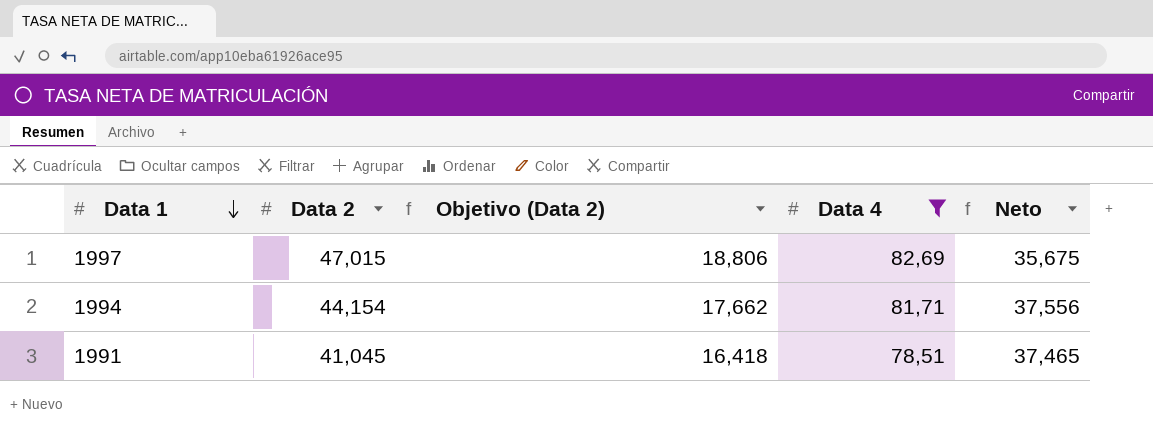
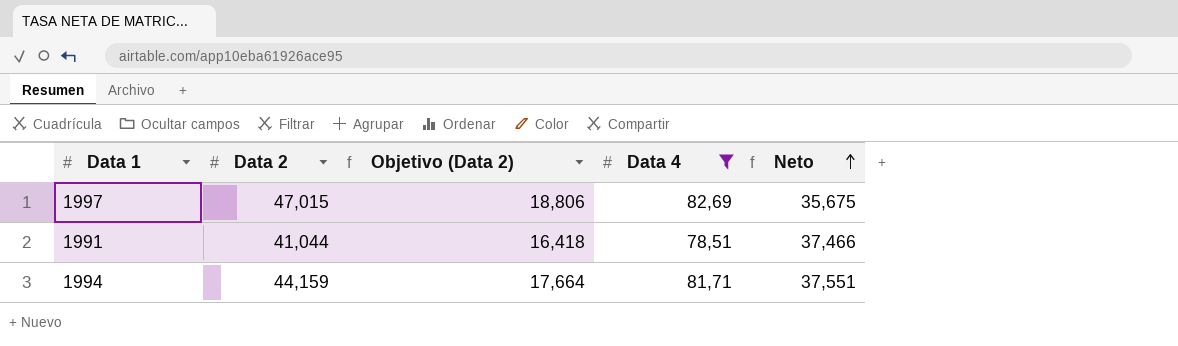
row order: Data 1 descending -> Neto ascending
1991 | Data 2: 41,045 -> 41,044
1991 | Neto: 37,465 -> 37,466
1994 | Data 2: 44,154 -> 44,159
1994 | Objetivo (Data 2): 17,662 -> 17,664
1994 | Neto: 37,556 -> 37,551

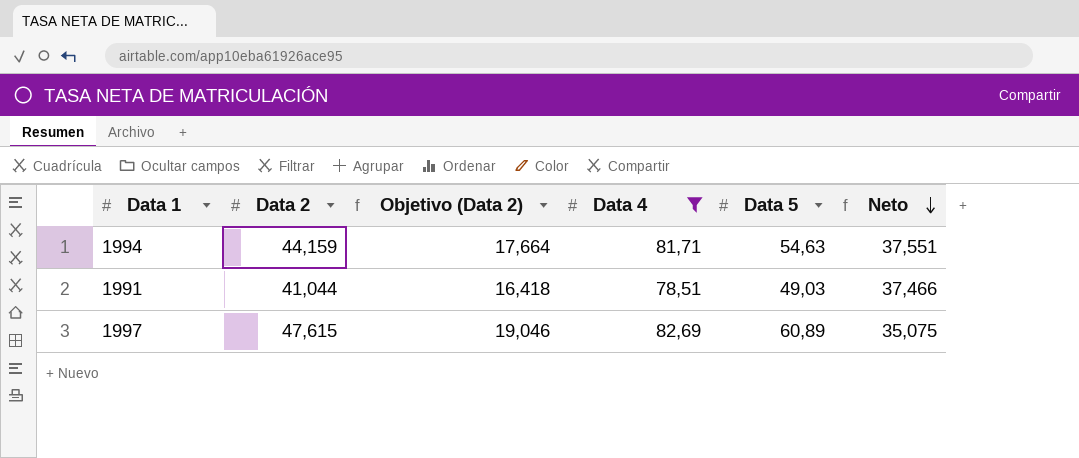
row order: Neto ascending -> Neto descending
column Data 5 | position: none -> 5
1997 | Data 2: 47,015 -> 47,615
1997 | Objetivo (Data 2): 18,806 -> 19,046
1997 | Neto: 35,675 -> 35,075

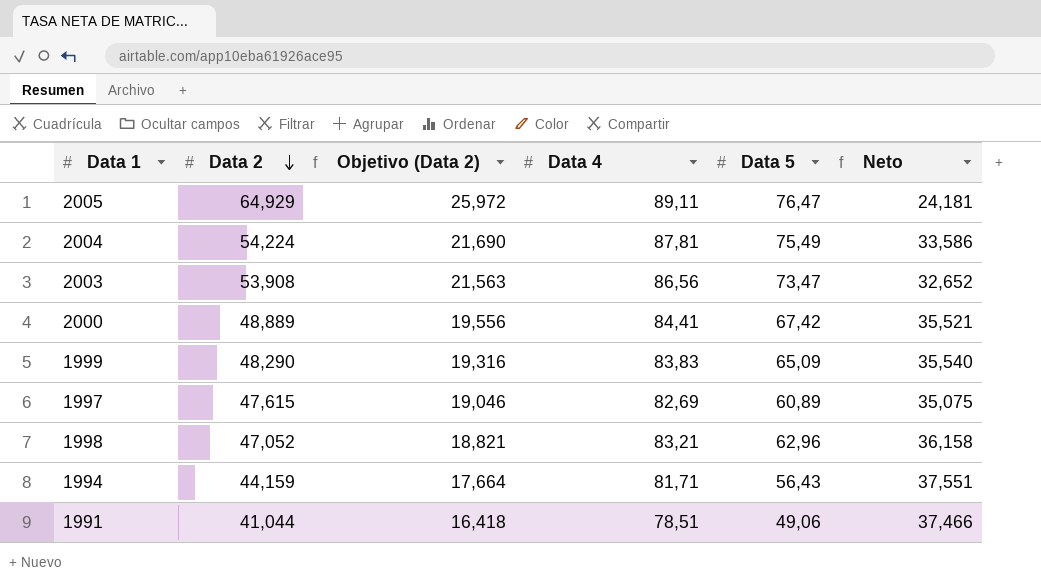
filter: Data 4 <= 82,69 -> none
row order: Neto descending -> Data 2 descending
1994 | Data 5: 54,63 -> 56,43
1991 | Data 5: 49,03 -> 49,06

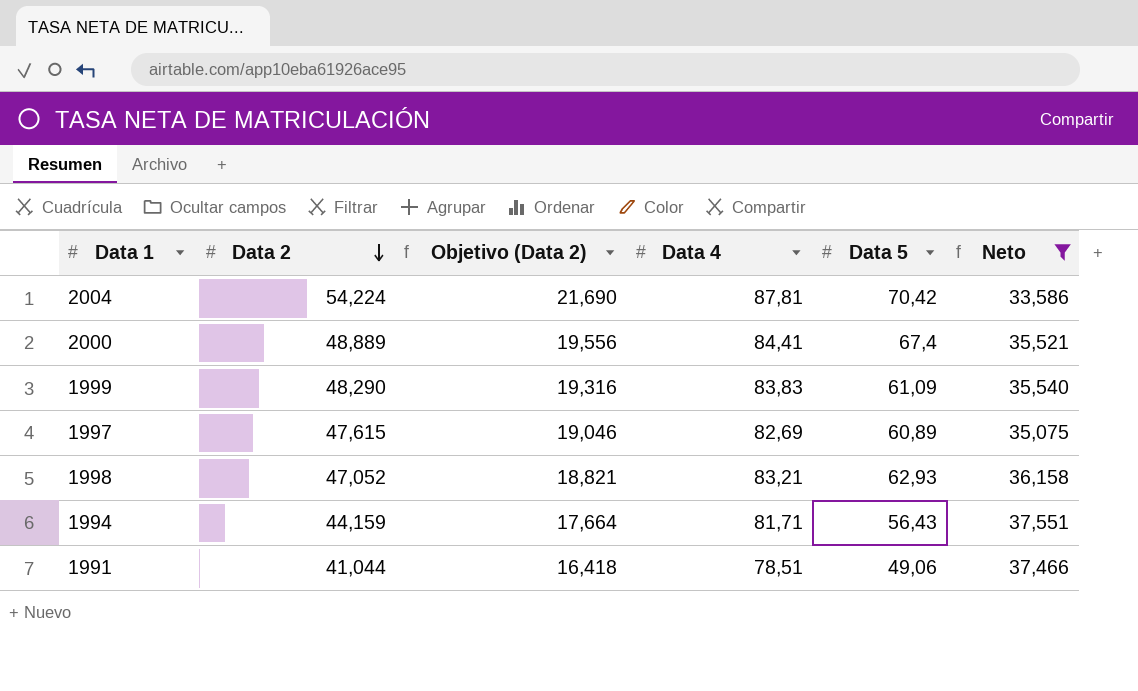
filter: none -> Neto >= 33,586
2004 | Data 5: 75,49 -> 70,42
2000 | Data 5: 67,42 -> 67,4
1999 | Data 5: 65,09 -> 61,09
1998 | Data 5: 62,96 -> 62,93

